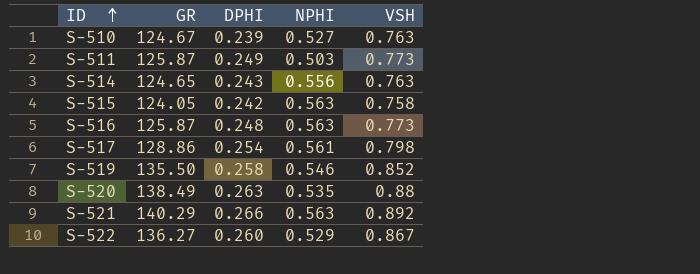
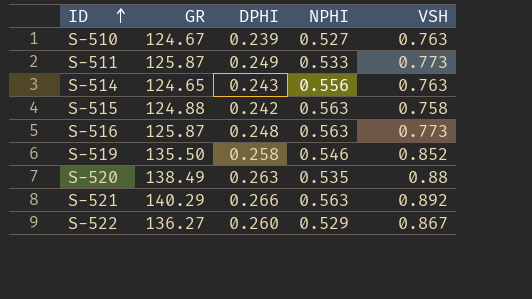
row S-517: 128.86 | 0.254 | 0.561 | 0.798 -> none
S-511 | NPHI: 0.503 -> 0.533
S-515 | GR: 124.05 -> 124.88

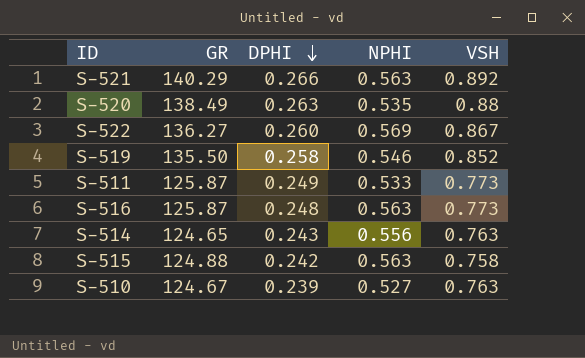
row order: ID ascending -> DPHI descending
S-522 | NPHI: 0.529 -> 0.569

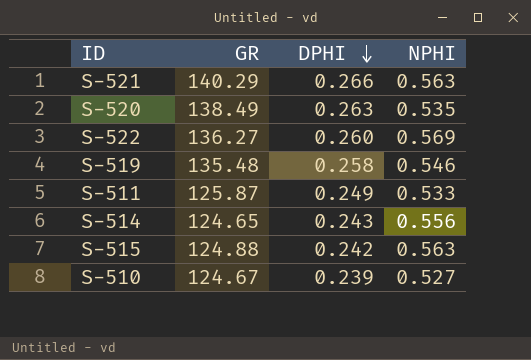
column VSH | position: 5 -> none
row S-516: 125.87 | 0.248 | 0.563 | 0.773 -> none
S-519 | GR: 135.50 -> 135.48

